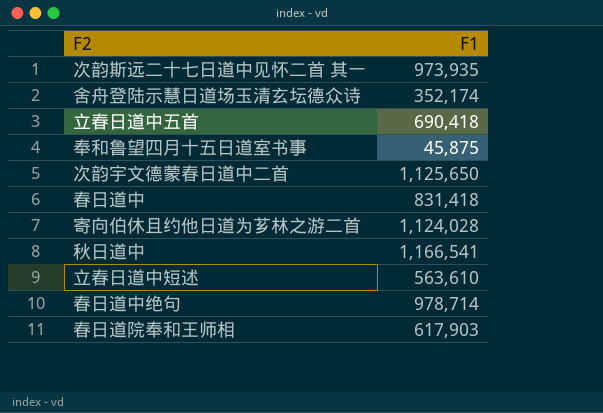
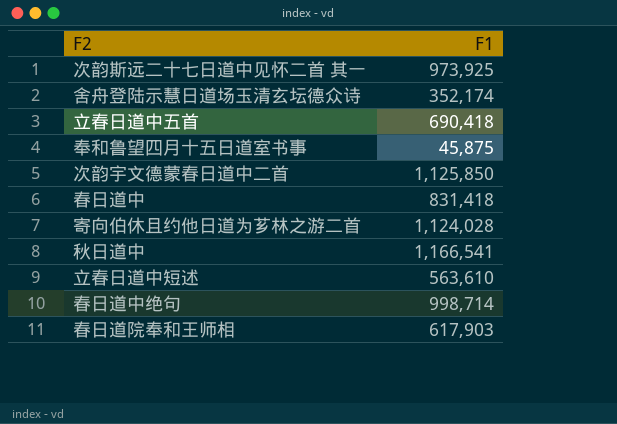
次韵斯远二十七日道中见怀二首 其一 | F1: 973,935 -> 973,925
次韵宇文德蒙春日道中二首 | F1: 1,125,650 -> 1,125,850
春日道中绝句 | F1: 978,714 -> 998,714

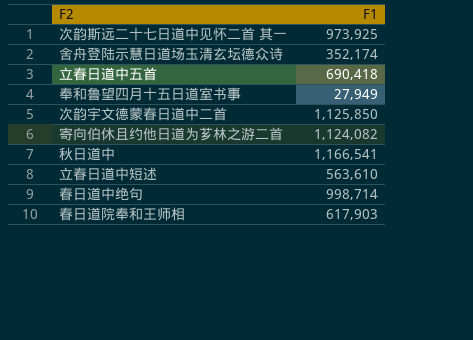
row 春日道中: 831,418 -> none
奉和鲁望四月十五日道室书事 | F1: 45,875 -> 27,949
寄向伯休且约他日道为芗林之游二首 | F1: 1,124,028 -> 1,124,082

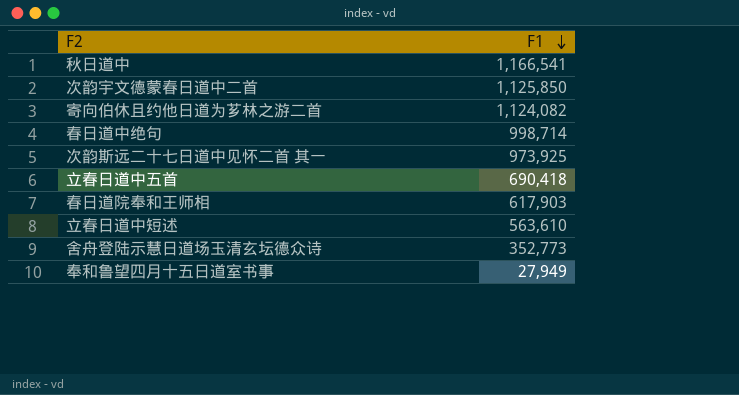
row order: none -> F1 descending
舍舟登陆示慧日道场玉清玄坛德众诗 | F1: 352,174 -> 352,773

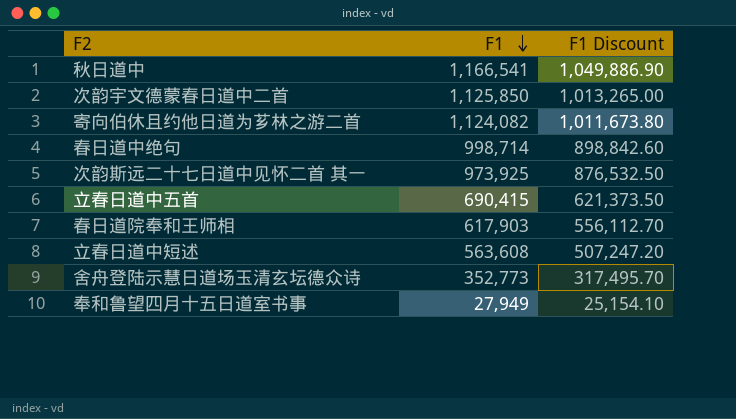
column F1 Discount | formula: none -> [F1] * 0.9
立春日道中五首 | F1: 690,418 -> 690,415
立春日道中短述 | F1: 563,610 -> 563,608

